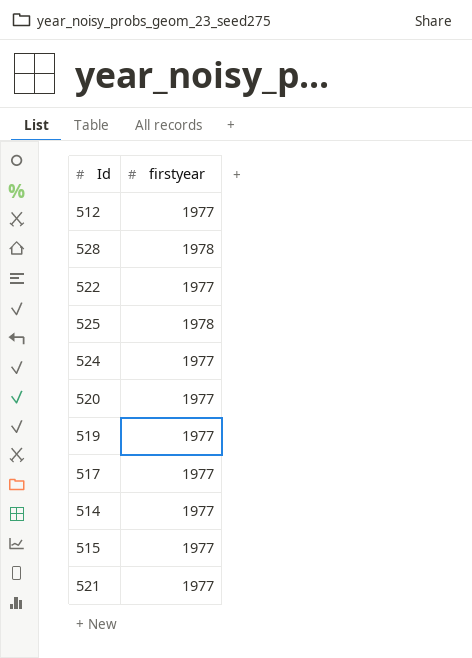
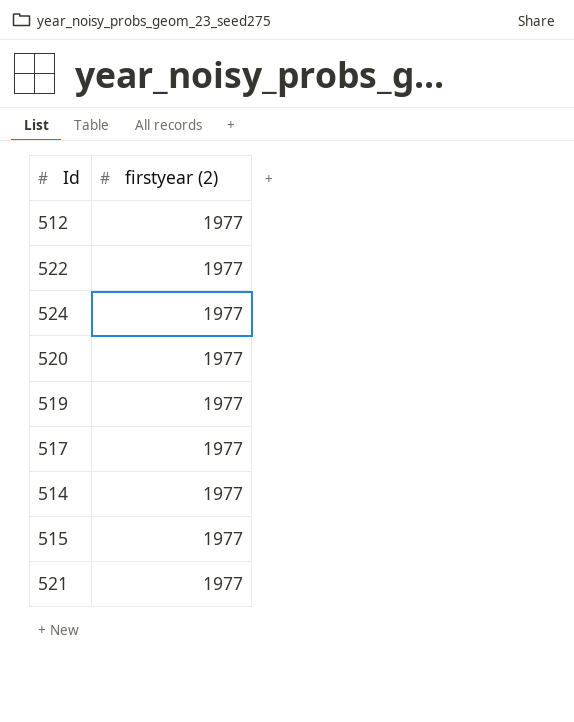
column name: firstyear -> firstyear (2)
row 528: 1978 -> none
row 525: 1978 -> none

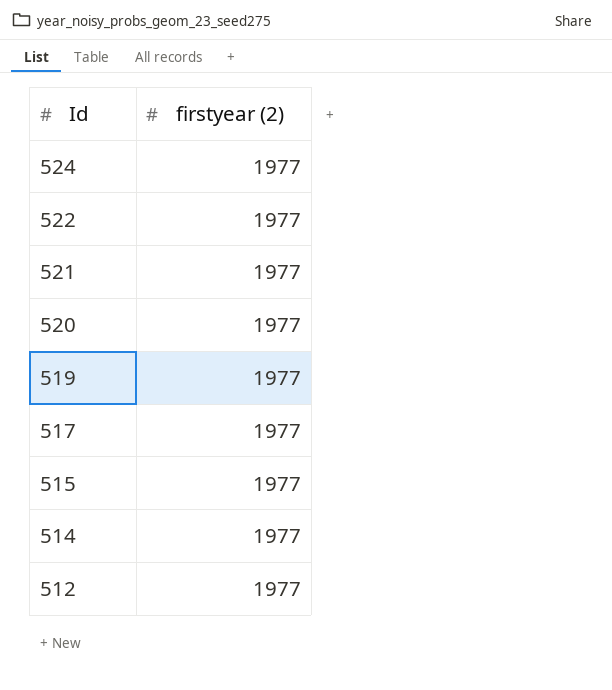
row order: none -> Id descending

